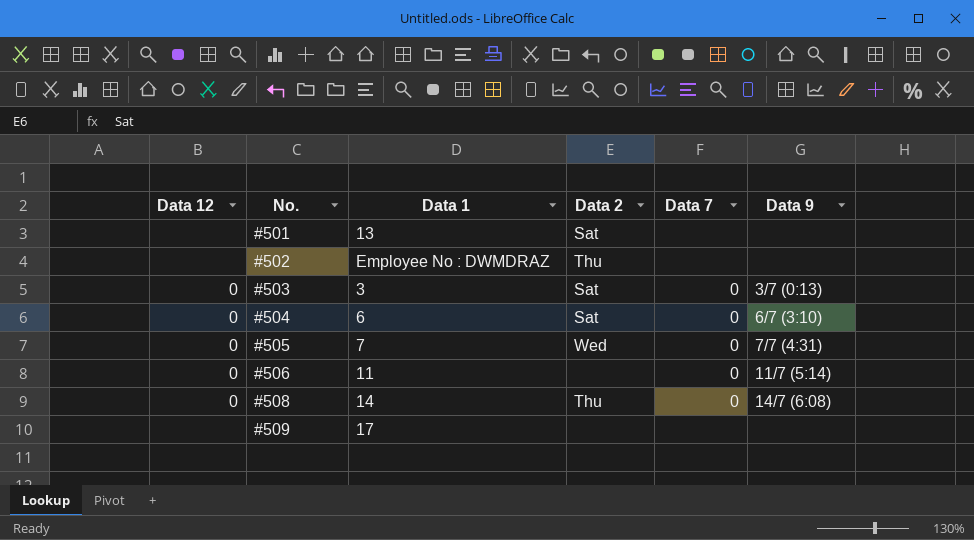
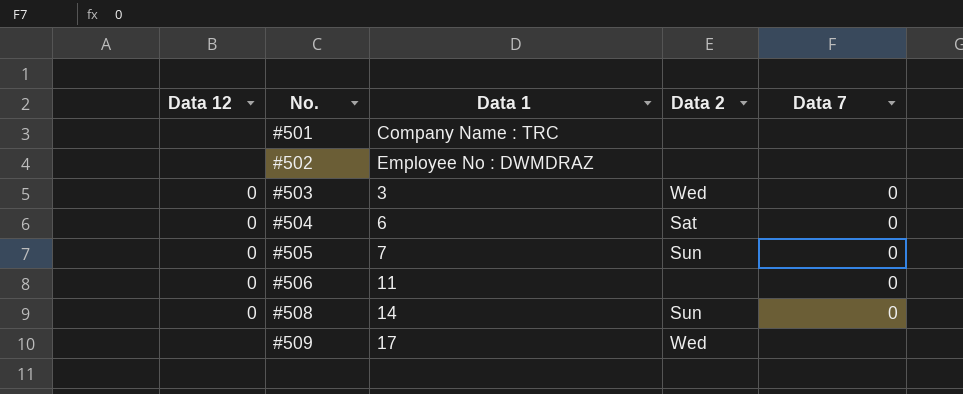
column Data 9 | position: 6 -> none
#501 | Data 1: 13 -> Company Name : TRC
#501 | Data 2: Sat -> none
#502 | Data 2: Thu -> none
#503 | Data 2: Sat -> Wed
#505 | Data 2: Wed -> Sun
#508 | Data 2: Thu -> Sun
#509 | Data 2: none -> Wed

